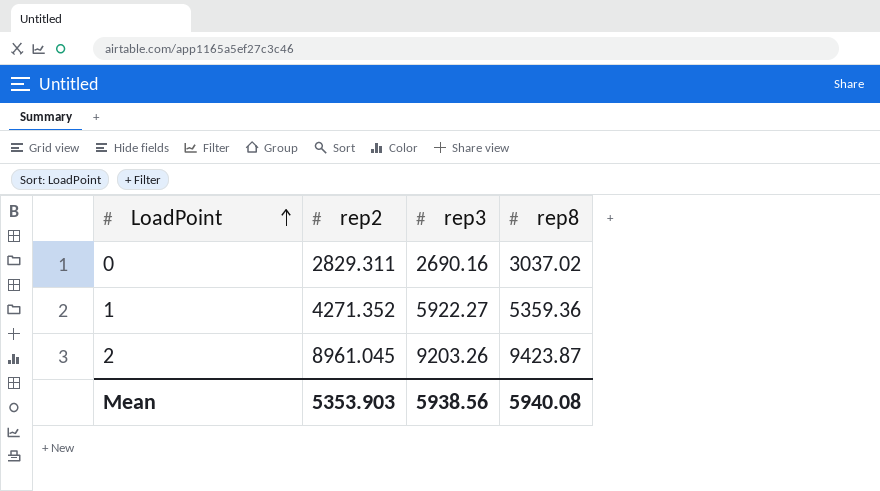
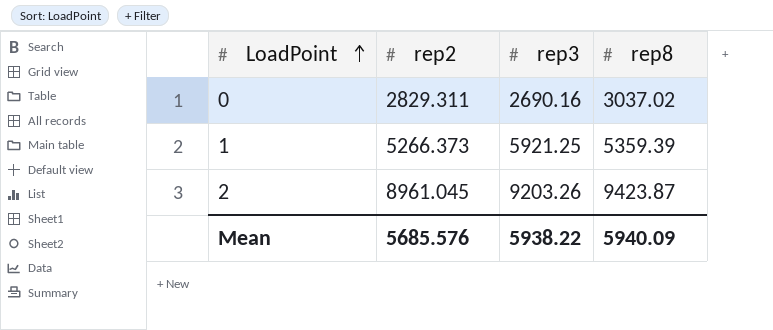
1 | rep2: 4271.352 -> 5266.373
1 | rep3: 5922.27 -> 5921.25
1 | rep8: 5359.36 -> 5359.39
Mean | rep2: 5353.903 -> 5685.576
Mean | rep3: 5938.56 -> 5938.22
Mean | rep8: 5940.08 -> 5940.09

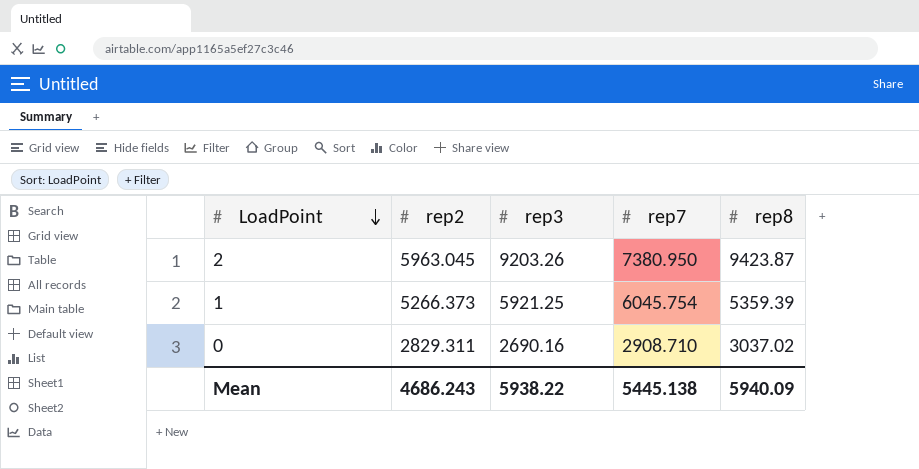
row order: LoadPoint ascending -> LoadPoint descending
column rep7 | position: none -> 4
2 | rep2: 8961.045 -> 5963.045
Mean | rep2: 5685.576 -> 4686.243

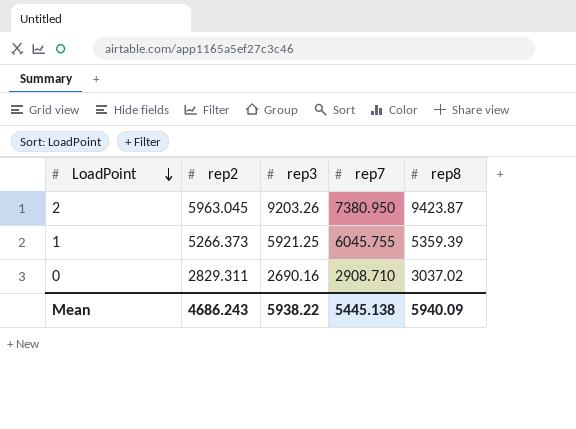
1 | rep7: 6045.754 -> 6045.755

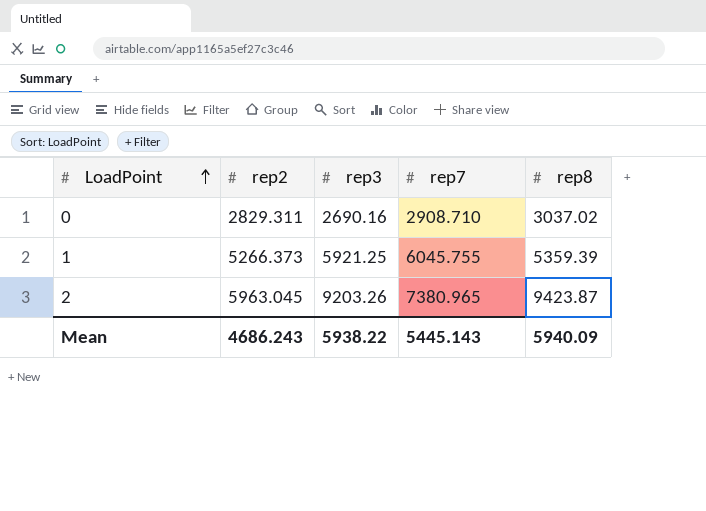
row order: LoadPoint descending -> LoadPoint ascending
2 | rep7: 7380.950 -> 7380.965
Mean | rep7: 5445.138 -> 5445.143

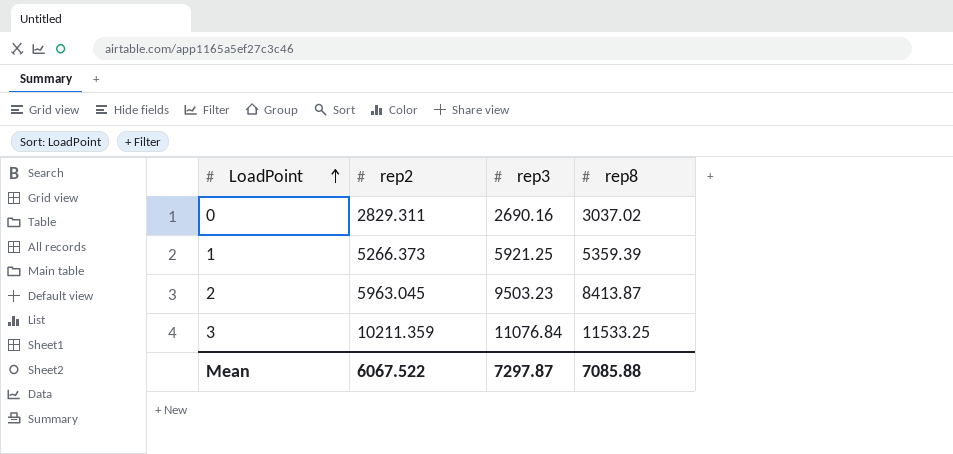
column rep7 | position: 4 -> none
2 | rep3: 9203.26 -> 9503.23
2 | rep8: 9423.87 -> 8413.87
row 3: none -> 10211.359 | 11076.84 | 11533.25
Mean | rep2: 4686.243 -> 6067.522
Mean | rep3: 5938.22 -> 7297.87
Mean | rep8: 5940.09 -> 7085.88

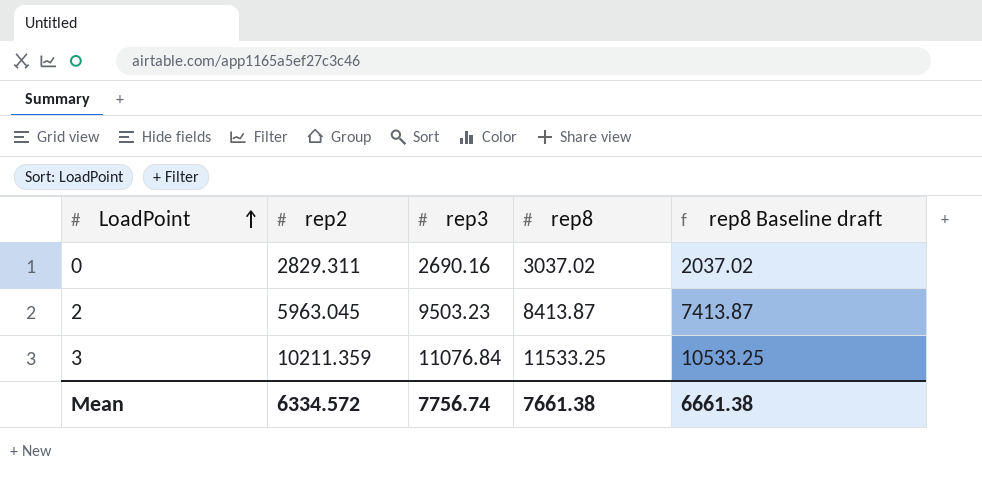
column rep8 Baseline draft | formula: none -> [rep8] - 1000
row 1: 5266.373 | 5921.25 | 5359.39 -> none
Mean | rep2: 6067.522 -> 6334.572
Mean | rep3: 7297.87 -> 7756.74
Mean | rep8: 7085.88 -> 7661.38

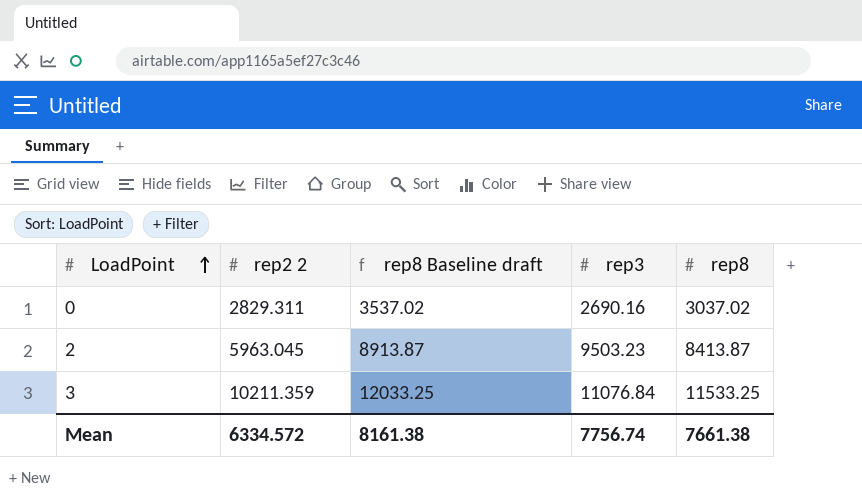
column name: rep2 -> rep2 2
column rep8 Baseline draft | formula: [rep8] - 1000 -> [rep8] + 500
column rep8 Baseline draft | position: 5 -> 3
Mean | rep8 Baseline draft: 6661.38 -> 8161.38

